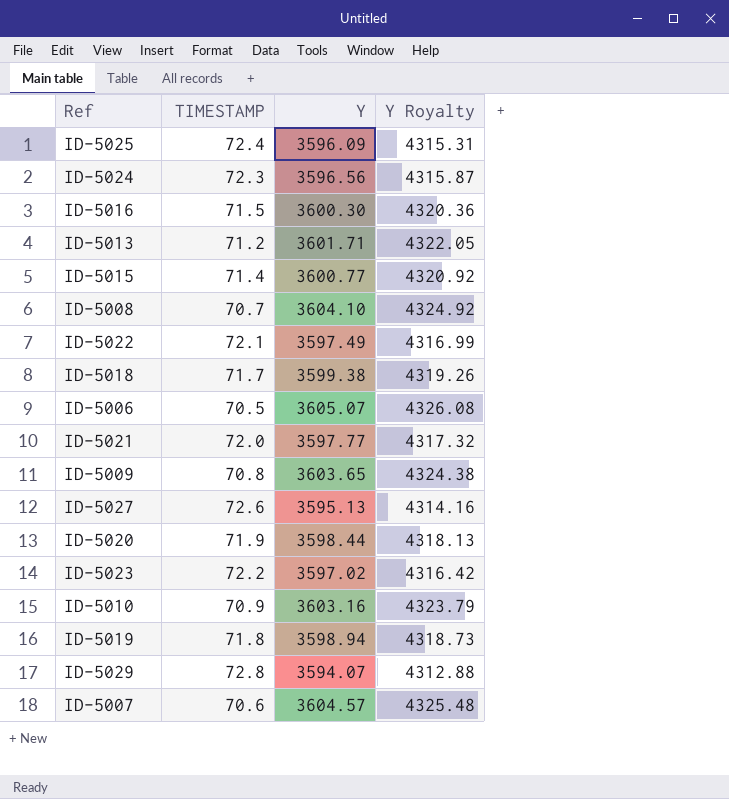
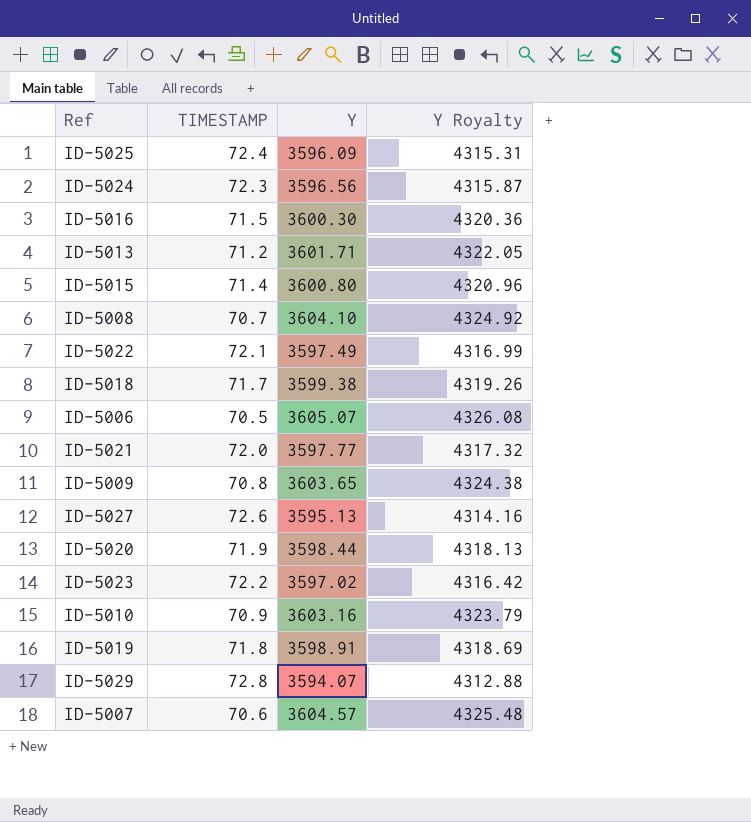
ID-5015 | Y: 3600.77 -> 3600.80
ID-5015 | Y Royalty: 4320.92 -> 4320.96
ID-5019 | Y: 3598.94 -> 3598.91
ID-5019 | Y Royalty: 4318.73 -> 4318.69

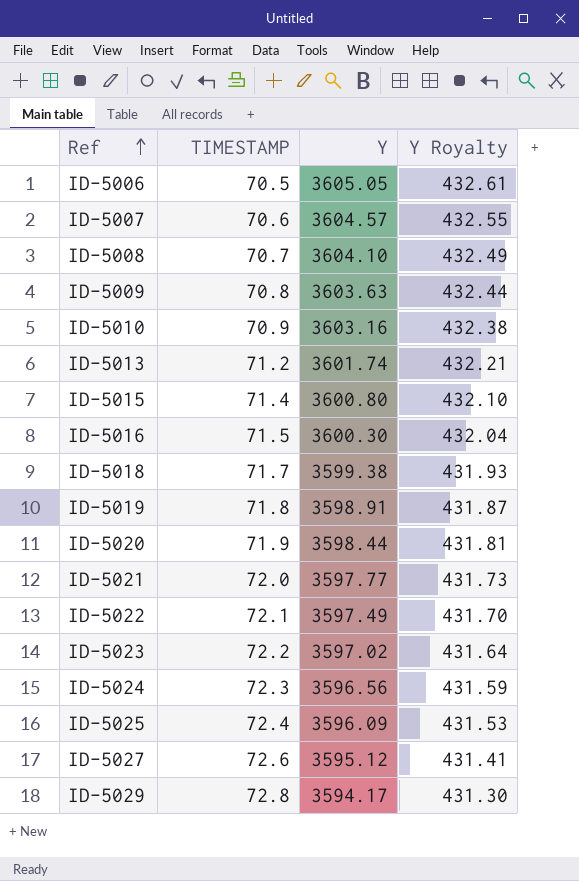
row order: none -> Ref ascending
column Y Royalty | formula: [Y] * 1.2 -> [Y] * 0.12
ID-5006 | Y: 3605.07 -> 3605.05
ID-5009 | Y: 3603.65 -> 3603.63
ID-5013 | Y: 3601.71 -> 3601.74
ID-5027 | Y: 3595.13 -> 3595.12
ID-5029 | Y: 3594.07 -> 3594.17

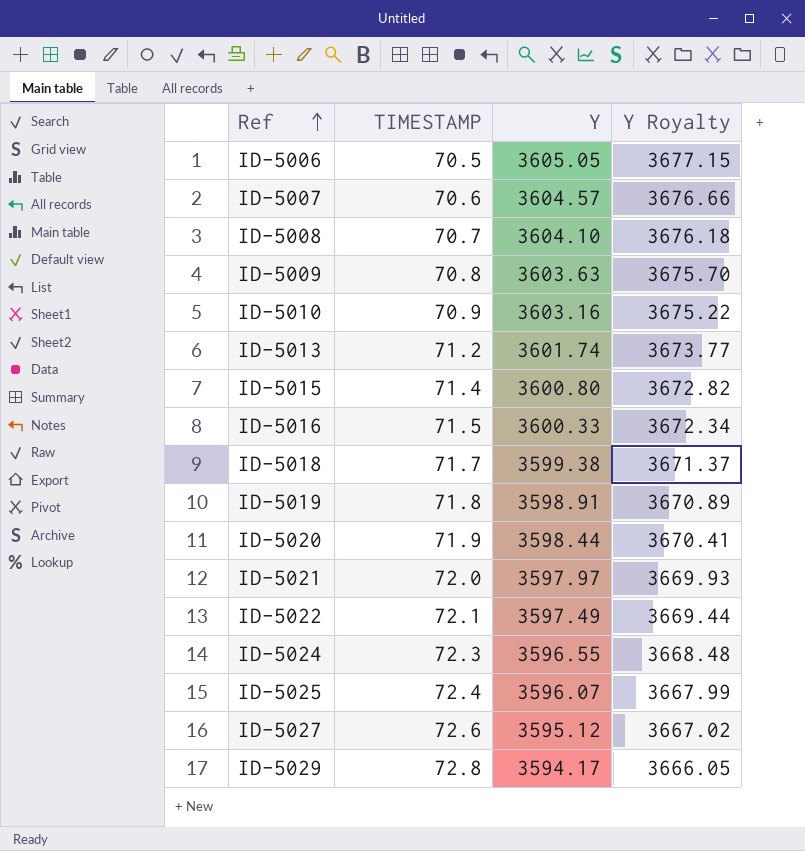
column Y Royalty | formula: [Y] * 0.12 -> [Y] * 1.02
row ID-5023: 72.2 | 3597.02 | 431.64 -> none
ID-5016 | Y: 3600.30 -> 3600.33
ID-5021 | Y: 3597.77 -> 3597.97
ID-5024 | Y: 3596.56 -> 3596.55
ID-5025 | Y: 3596.09 -> 3596.07

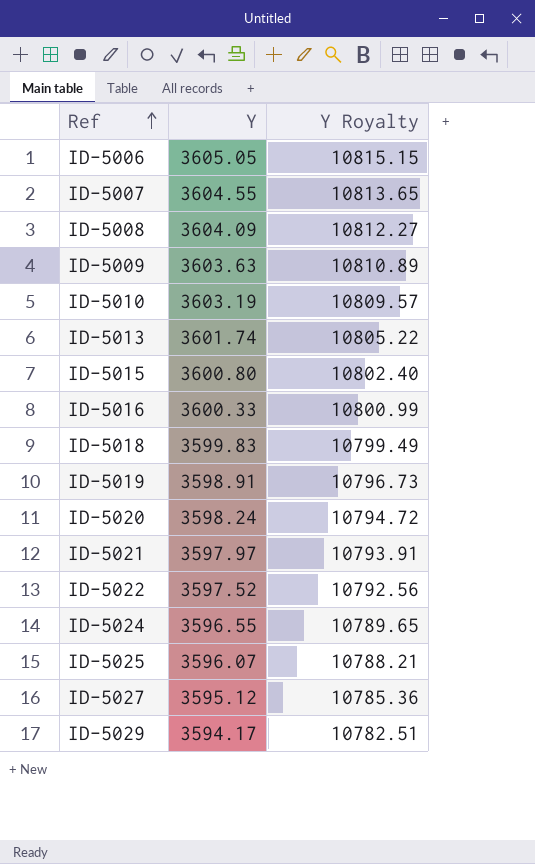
column TIMESTAMP | position: 2 -> none
column Y Royalty | formula: [Y] * 1.02 -> [Y] * 3
ID-5007 | Y: 3604.57 -> 3604.55
ID-5008 | Y: 3604.10 -> 3604.09
ID-5010 | Y: 3603.16 -> 3603.19
ID-5018 | Y: 3599.38 -> 3599.83
ID-5020 | Y: 3598.44 -> 3598.24
ID-5022 | Y: 3597.49 -> 3597.52

